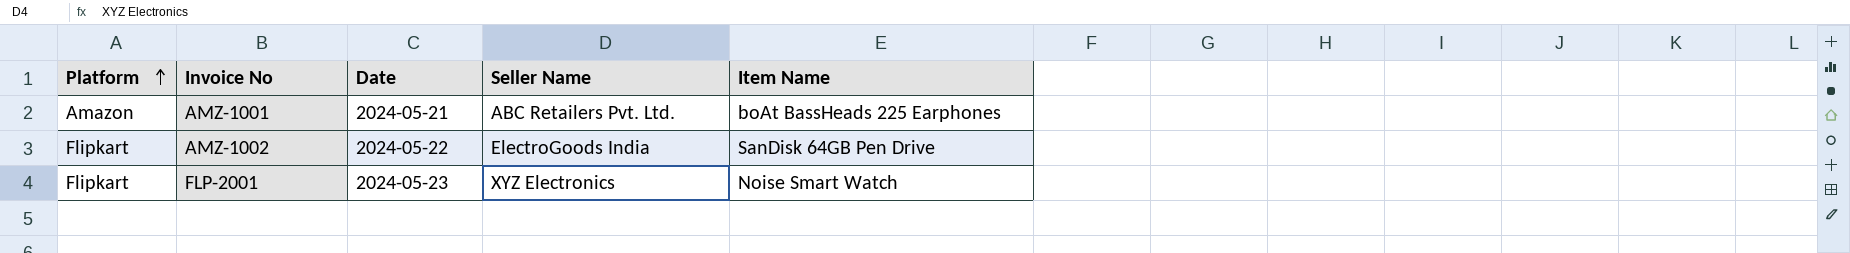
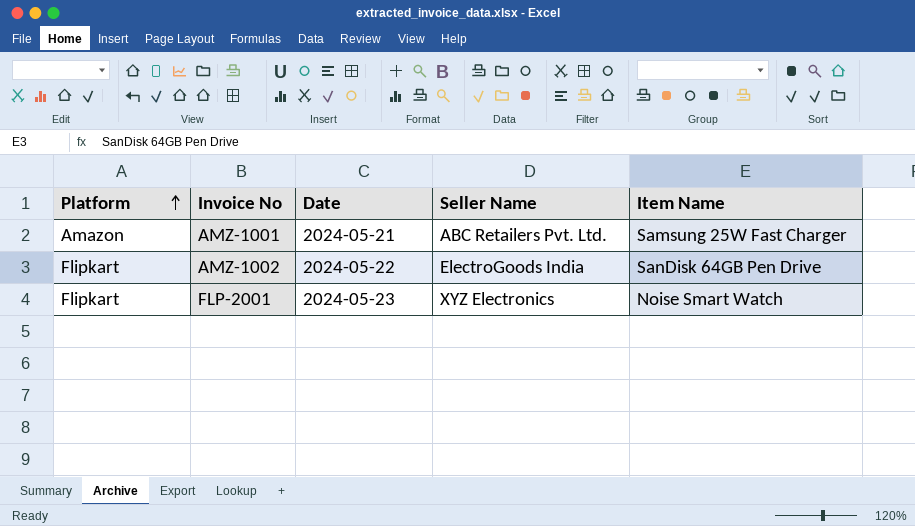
AMZ-1001 | Item Name: boAt BassHeads 225 Earphones -> Samsung 25W Fast Charger

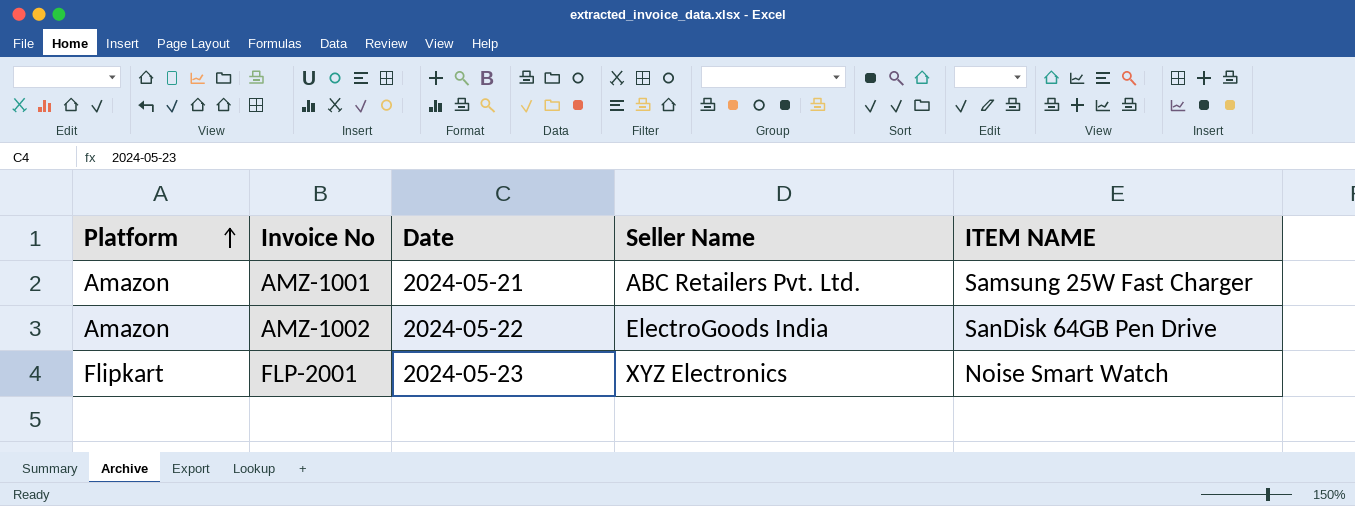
column name: Item Name -> ITEM NAME
AMZ-1002 | Platform: Flipkart -> Amazon

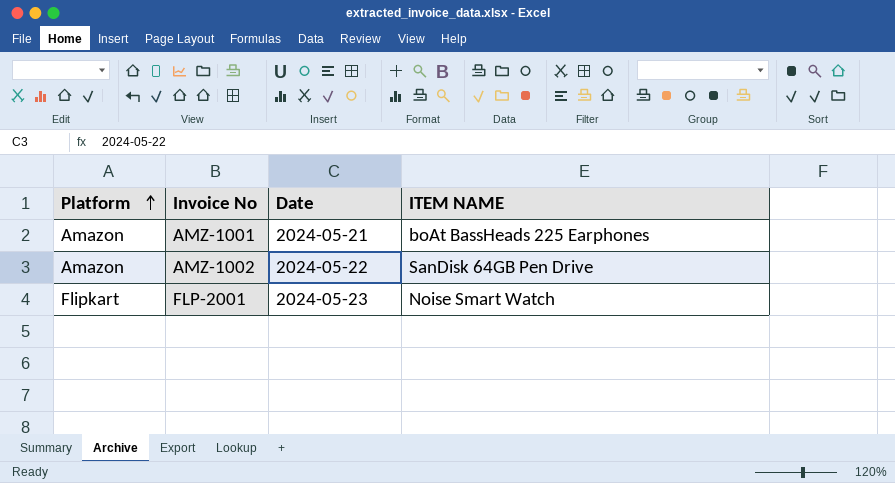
column Seller Name | position: 4 -> none
AMZ-1001 | ITEM NAME: Samsung 25W Fast Charger -> boAt BassHeads 225 Earphones

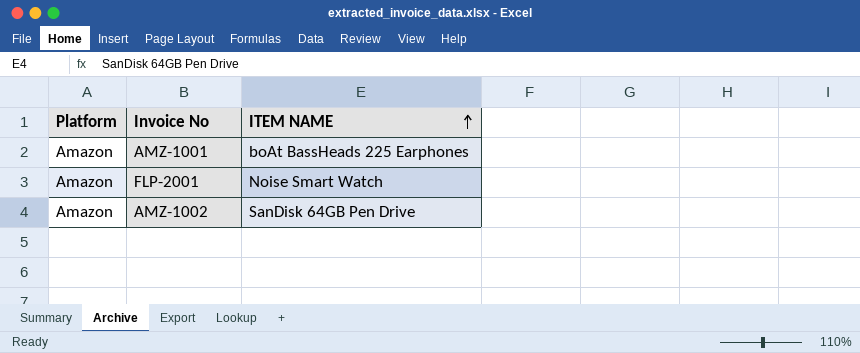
row order: Platform ascending -> ITEM NAME ascending
column Date | position: 3 -> none
FLP-2001 | Platform: Flipkart -> Amazon

